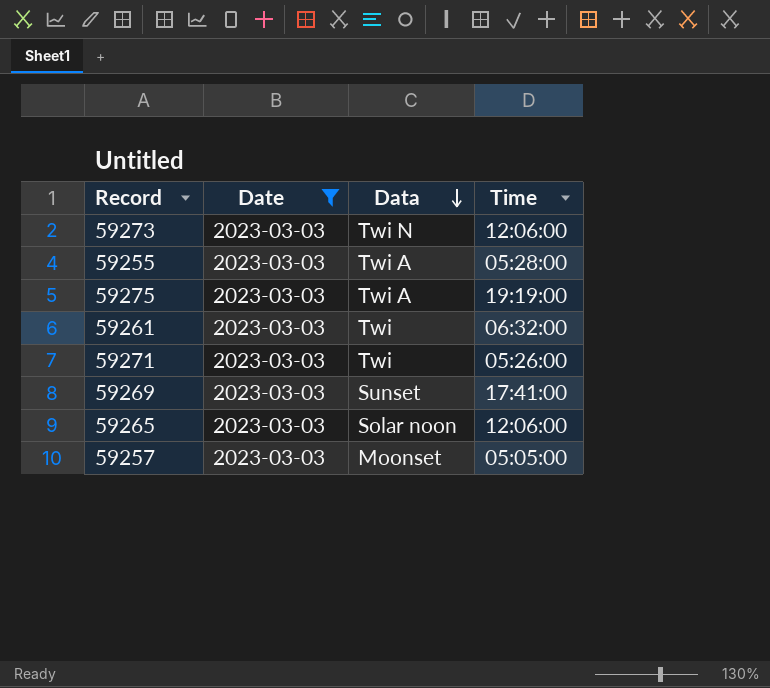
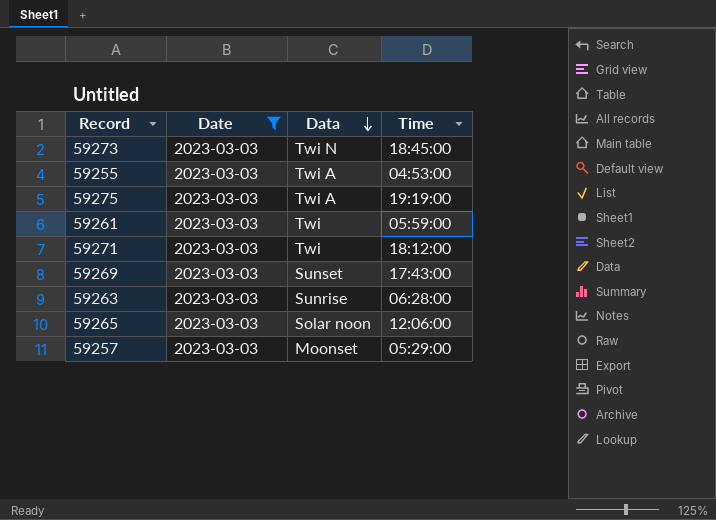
59273 | Time: 12:06:00 -> 18:45:00
59255 | Time: 05:28:00 -> 04:53:00
59261 | Time: 06:32:00 -> 05:59:00
59271 | Time: 05:26:00 -> 18:12:00
59269 | Time: 17:41:00 -> 17:43:00
row 59263: none -> 2023-03-03 | Sunrise | 06:28:00
59257 | Time: 05:05:00 -> 05:29:00

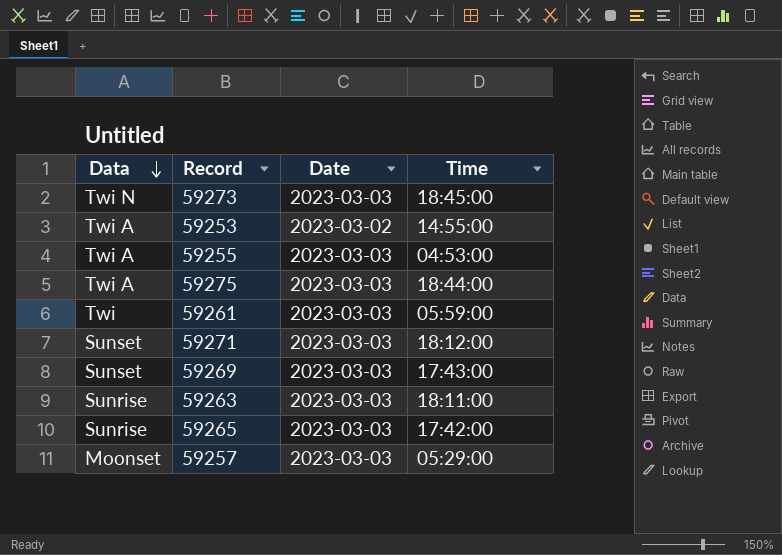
filter: Date = 2023-03-03 -> none
column Data | position: 3 -> 1
59275 | Time: 19:19:00 -> 18:44:00
59271 | Data: Twi -> Sunset
59263 | Time: 06:28:00 -> 18:11:00
59265 | Data: Solar noon -> Sunrise
59265 | Time: 12:06:00 -> 17:42:00

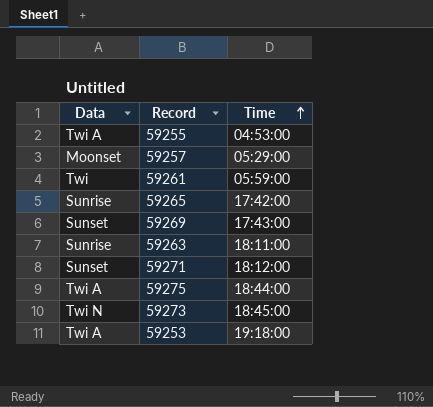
row order: Data descending -> Time ascending
column Date | position: 3 -> none
59253 | Time: 14:55:00 -> 19:18:00

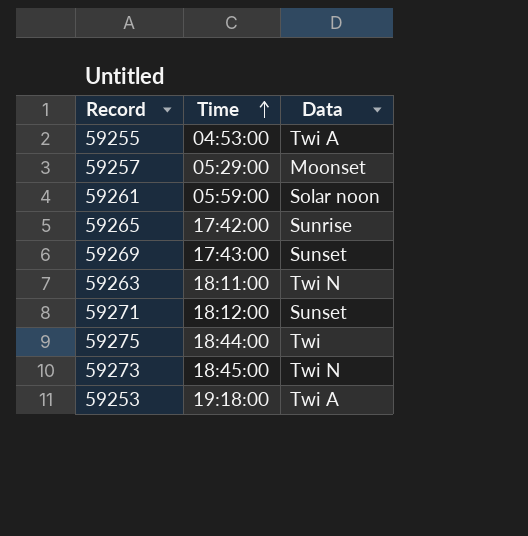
column Data | position: 1 -> 3
59261 | Data: Twi -> Solar noon
59263 | Data: Sunrise -> Twi N
59275 | Data: Twi A -> Twi

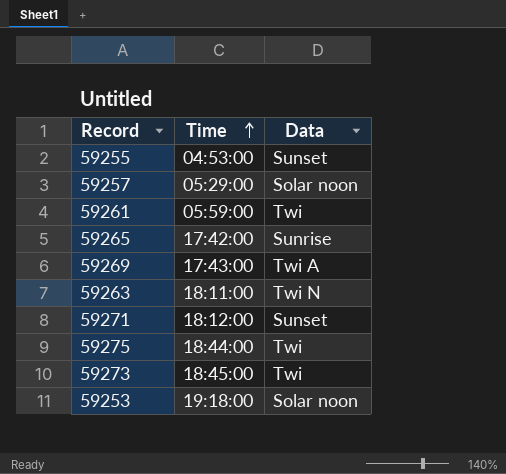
59255 | Data: Twi A -> Sunset
59257 | Data: Moonset -> Solar noon
59261 | Data: Solar noon -> Twi
59269 | Data: Sunset -> Twi A
59273 | Data: Twi N -> Twi
59253 | Data: Twi A -> Solar noon

